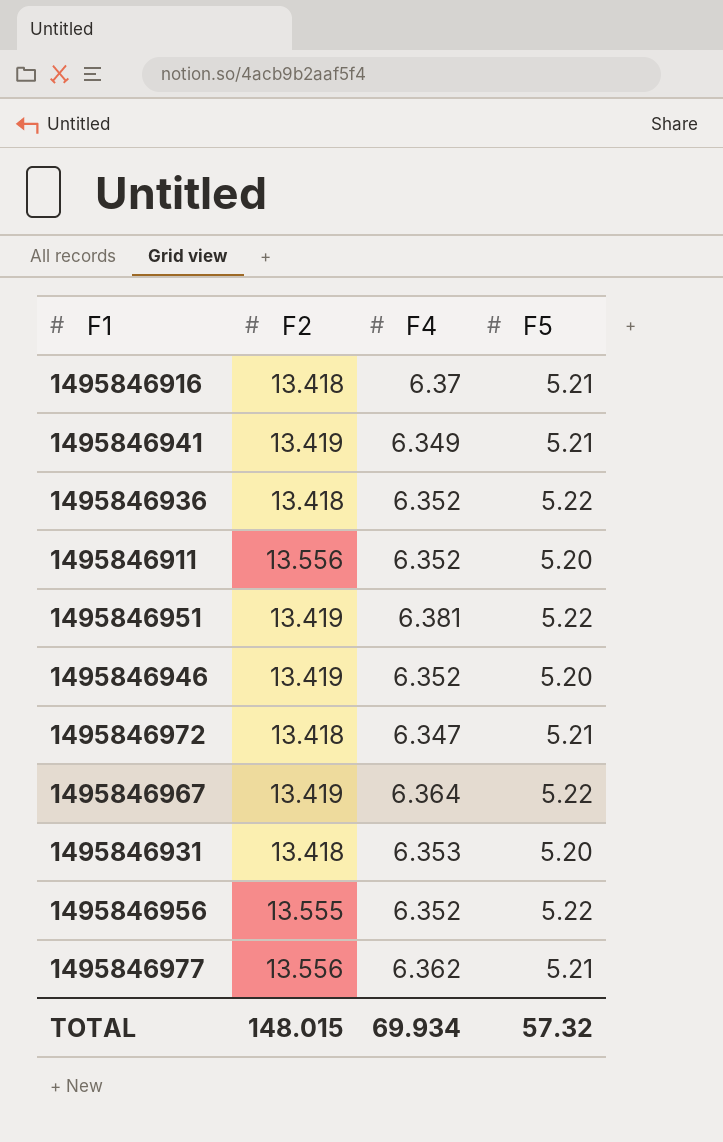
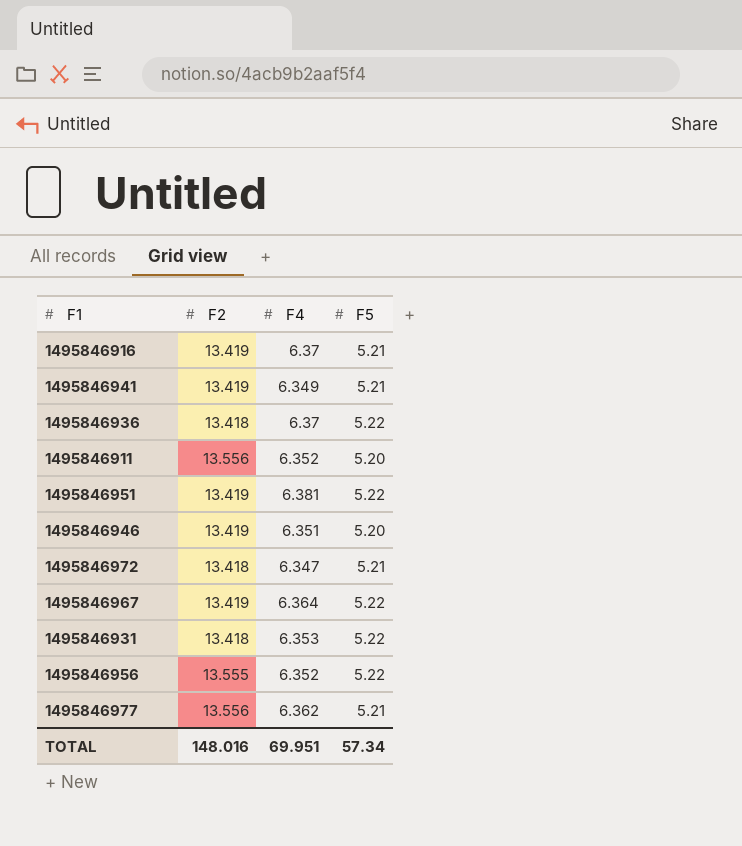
1495846916 | F2: 13.418 -> 13.419
1495846936 | F4: 6.352 -> 6.37
1495846946 | F4: 6.352 -> 6.351
1495846931 | F5: 5.20 -> 5.22
TOTAL | F2: 148.015 -> 148.016
TOTAL | F4: 69.934 -> 69.951
TOTAL | F5: 57.32 -> 57.34

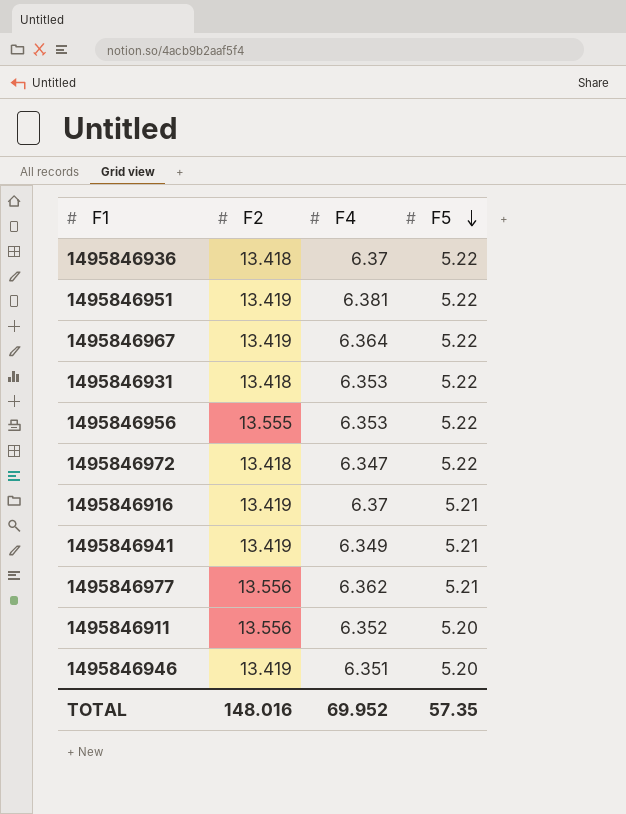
row order: none -> F5 descending
1495846956 | F4: 6.352 -> 6.353
1495846972 | F5: 5.21 -> 5.22
TOTAL | F4: 69.951 -> 69.952
TOTAL | F5: 57.34 -> 57.35

